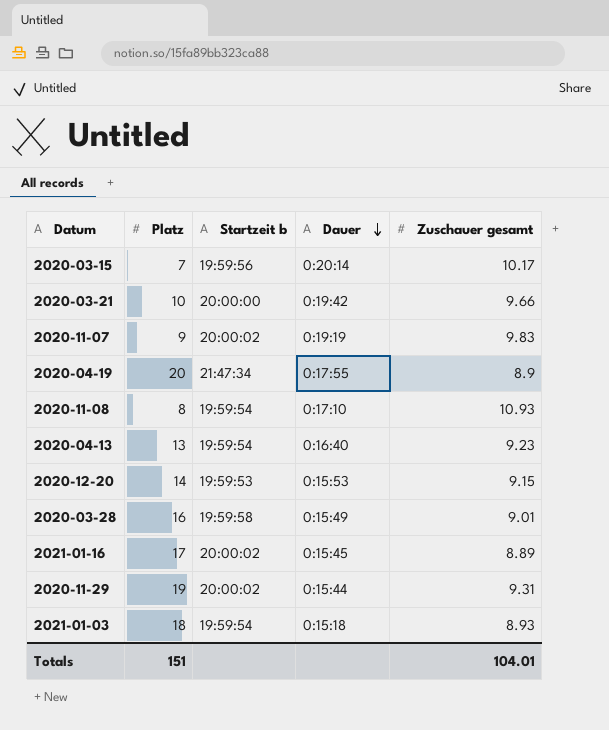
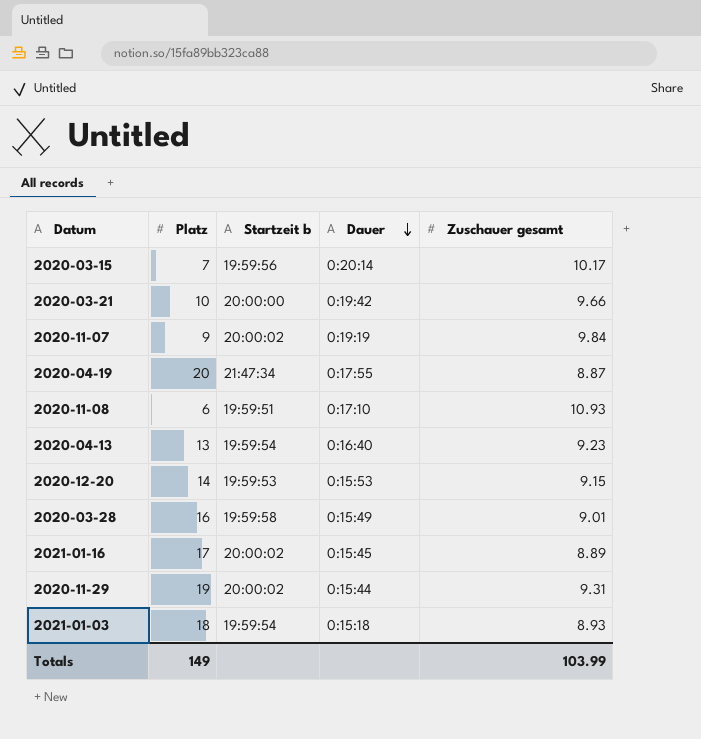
2020-11-07 | Zuschauer gesamt: 9.83 -> 9.84
2020-04-19 | Zuschauer gesamt: 8.9 -> 8.87
2020-11-08 | Platz: 8 -> 6
2020-11-08 | Startzeit b: 19:59:54 -> 19:59:51
Totals | Platz: 151 -> 149
Totals | Zuschauer gesamt: 104.01 -> 103.99

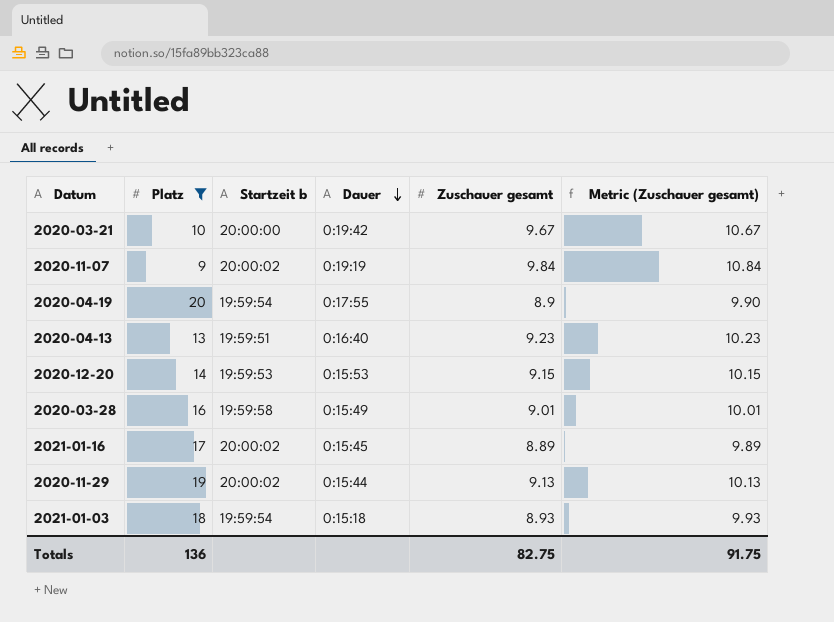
filter: none -> Platz >= 9
column Metric (Zuschauer gesamt) | formula: none -> [Zuschauer gesamt] + 1
2020-03-21 | Zuschauer gesamt: 9.66 -> 9.67
2020-04-19 | Startzeit b: 21:47:34 -> 19:59:54
2020-04-19 | Zuschauer gesamt: 8.87 -> 8.9
2020-04-13 | Startzeit b: 19:59:54 -> 19:59:51
2020-11-29 | Zuschauer gesamt: 9.31 -> 9.13
Totals | Platz: 149 -> 136
Totals | Zuschauer gesamt: 103.99 -> 82.75

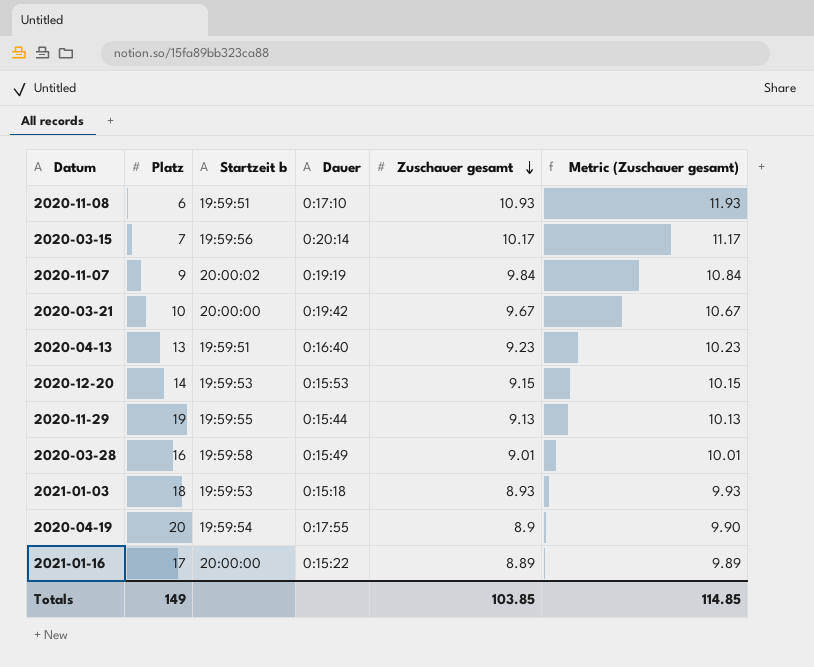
filter: Platz >= 9 -> none
row order: Dauer descending -> Zuschauer gesamt descending
2020-11-29 | Startzeit b: 20:00:02 -> 19:59:55
2021-01-03 | Startzeit b: 19:59:54 -> 19:59:53
2021-01-16 | Startzeit b: 20:00:02 -> 20:00:00
2021-01-16 | Dauer: 0:15:45 -> 0:15:22
Totals | Platz: 136 -> 149
Totals | Zuschauer gesamt: 82.75 -> 103.85
Totals | Metric (Zuschauer gesamt): 91.75 -> 114.85

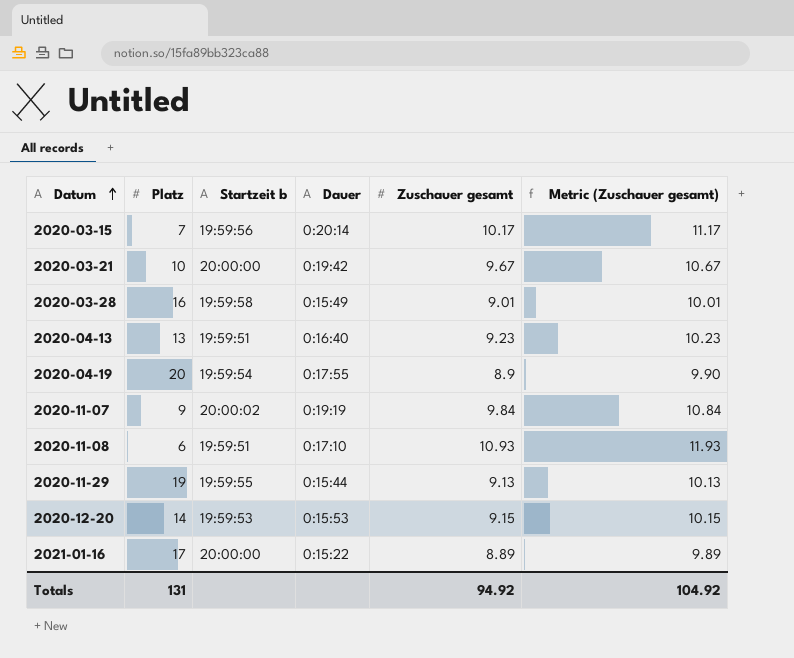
row order: Zuschauer gesamt descending -> Datum ascending
row 2021-01-03: 18 | 19:59:53 | 0:15:18 | 8.93 | 9.93 -> none
Totals | Platz: 149 -> 131
Totals | Zuschauer gesamt: 103.85 -> 94.92
Totals | Metric (Zuschauer gesamt): 114.85 -> 104.92

